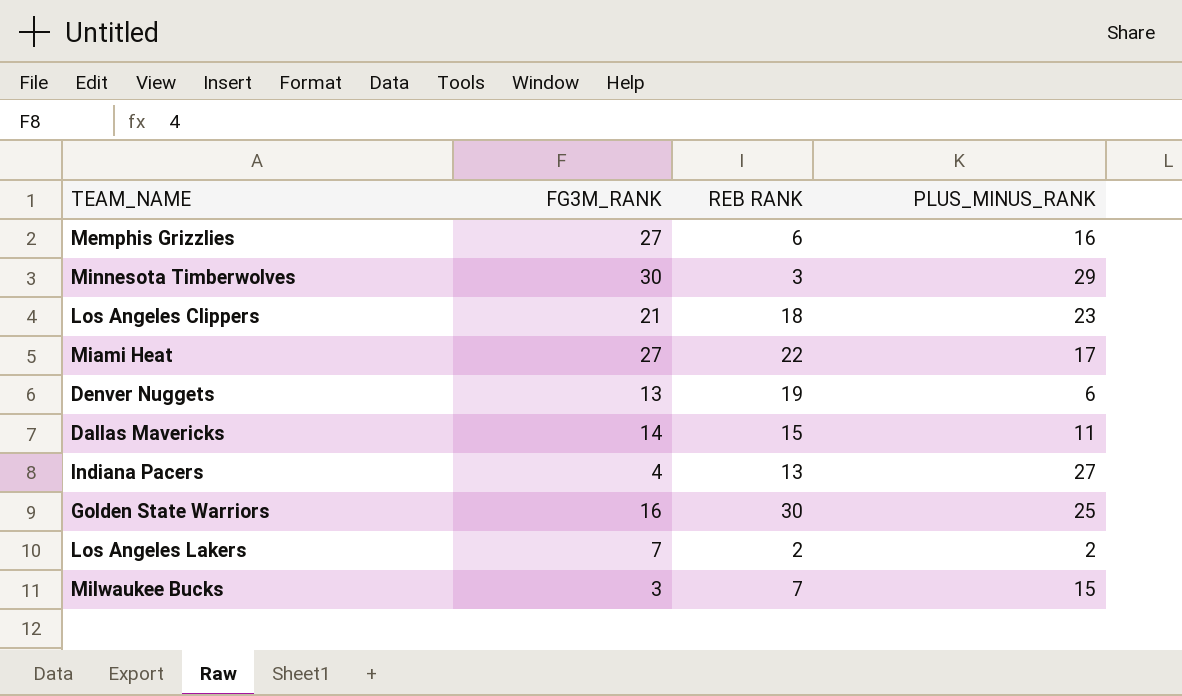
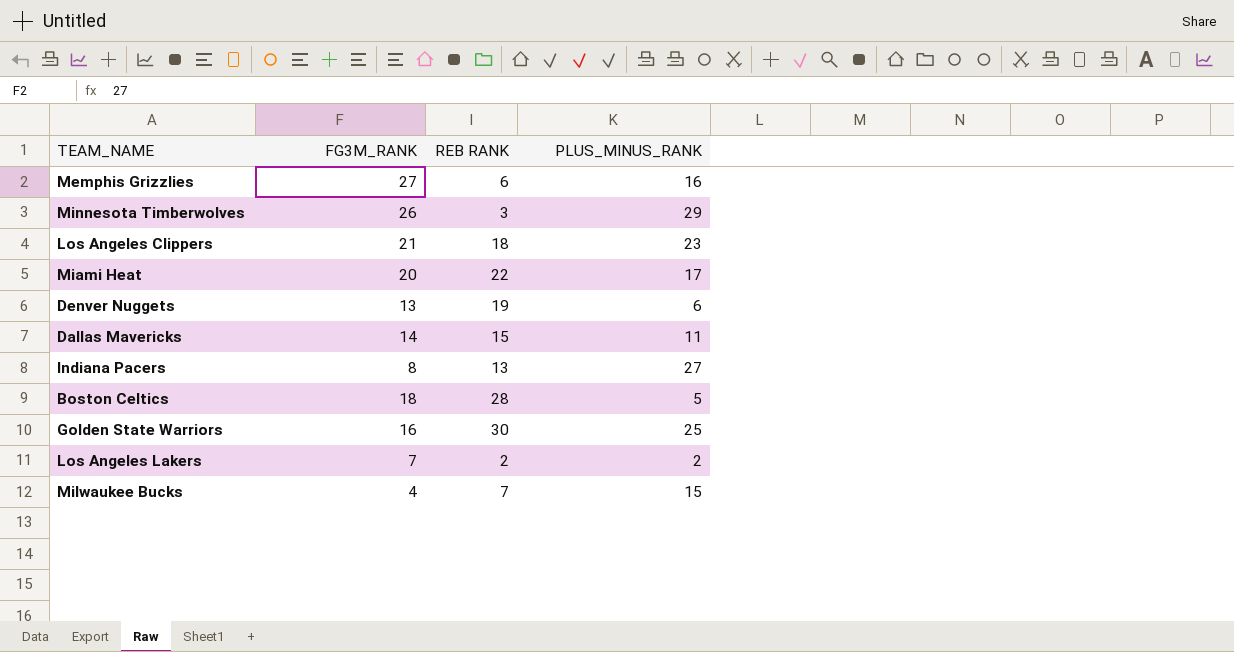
Minnesota Timberwolves | FG3M_RANK: 30 -> 26
Miami Heat | FG3M_RANK: 27 -> 20
Indiana Pacers | FG3M_RANK: 4 -> 8
row Boston Celtics: none -> 18 | 28 | 5
Milwaukee Bucks | FG3M_RANK: 3 -> 4

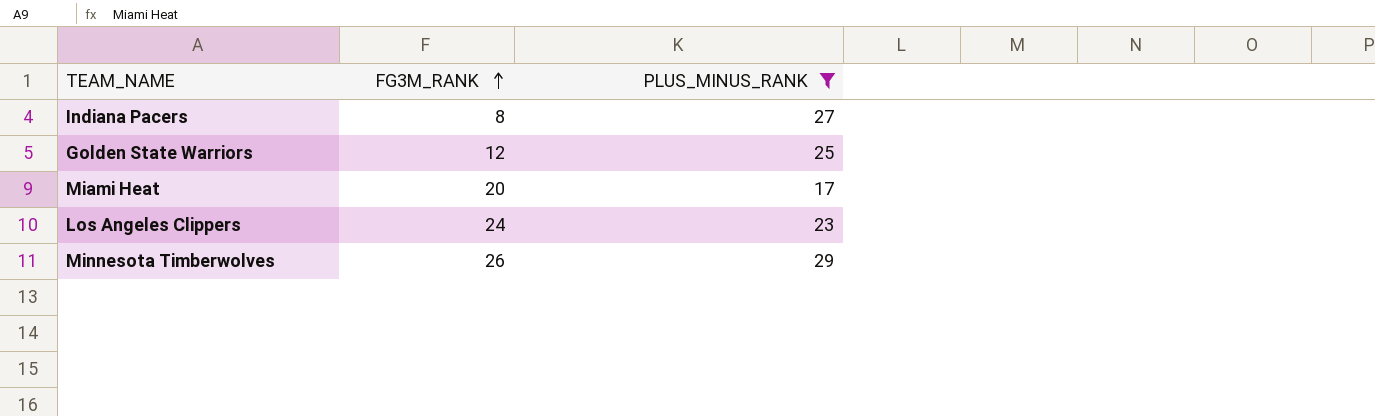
filter: none -> PLUS_MINUS_RANK >= 17
row order: none -> FG3M_RANK ascending
column REB RANK | position: 3 -> none
Golden State Warriors | FG3M_RANK: 16 -> 12
Los Angeles Clippers | FG3M_RANK: 21 -> 24

